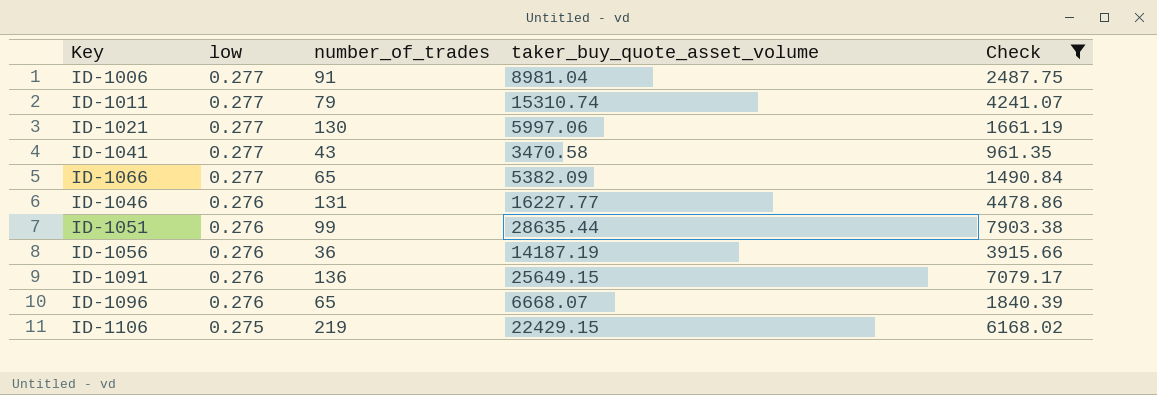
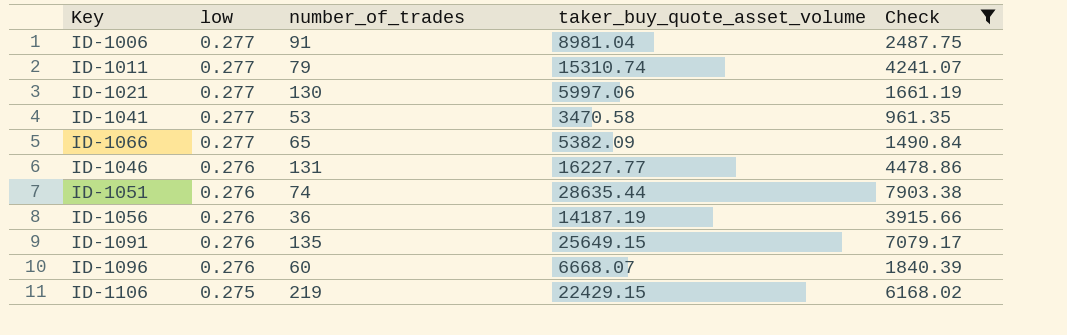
ID-1041 | number_of_trades: 43 -> 53
ID-1051 | number_of_trades: 99 -> 74
ID-1091 | number_of_trades: 136 -> 135
ID-1096 | number_of_trades: 65 -> 60

